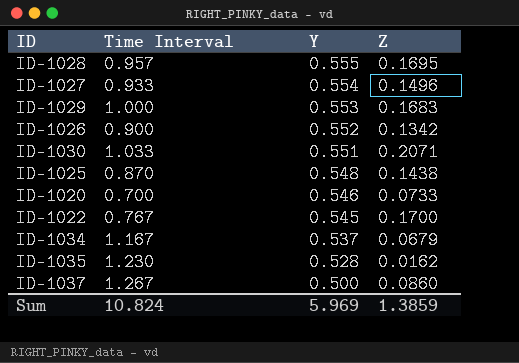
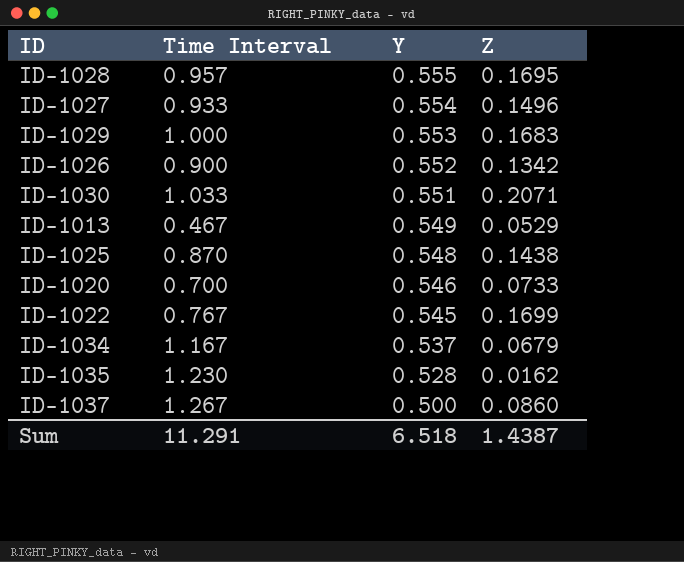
row ID-1013: none -> 0.467 | 0.549 | 0.0529
ID-1022 | Z: 0.1700 -> 0.1699
Sum | Time Interval: 10.824 -> 11.291
Sum | Y: 5.969 -> 6.518
Sum | Z: 1.3859 -> 1.4387

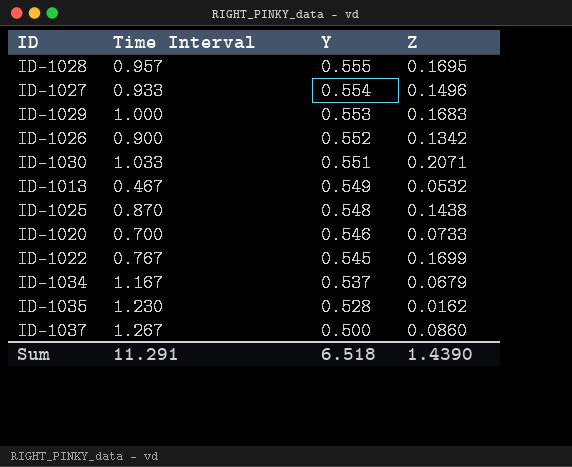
ID-1013 | Z: 0.0529 -> 0.0532
Sum | Z: 1.4387 -> 1.4390

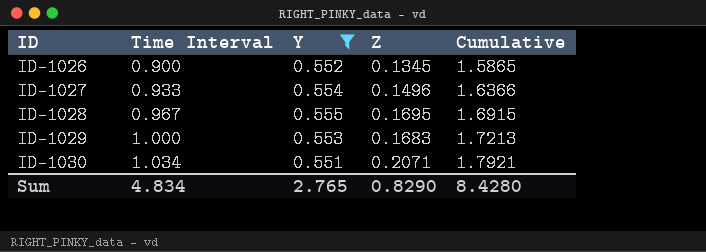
filter: none -> Y >= 0.551
row order: Y descending -> ID ascending
column Cumulative | formula: none -> [Time Interval] + [Y] + [Z]
ID-1026 | Z: 0.1342 -> 0.1345
ID-1028 | Time Interval: 0.957 -> 0.967
ID-1030 | Time Interval: 1.033 -> 1.034
Sum | Time Interval: 11.291 -> 4.834
Sum | Y: 6.518 -> 2.765
Sum | Z: 1.4390 -> 0.8290

